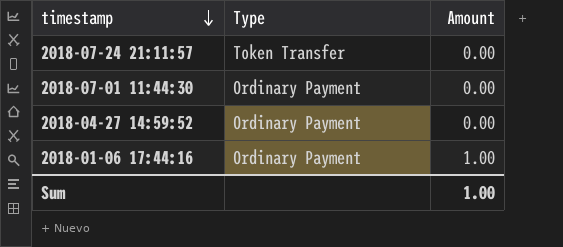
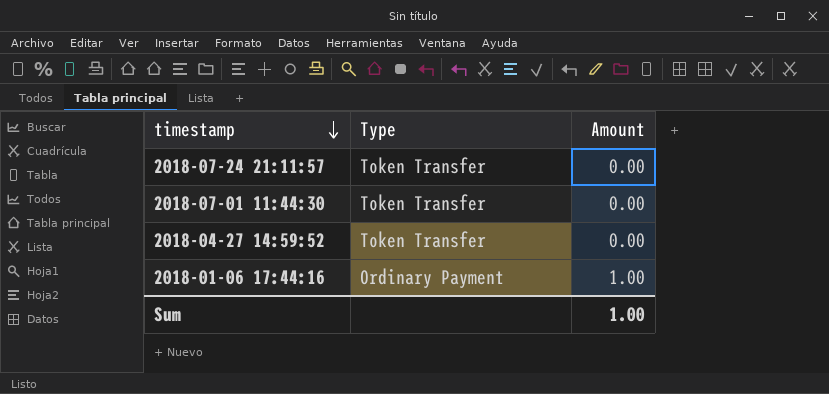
2018-07-01 11:44:30 | Type: Ordinary Payment -> Token Transfer
2018-04-27 14:59:52 | Type: Ordinary Payment -> Token Transfer

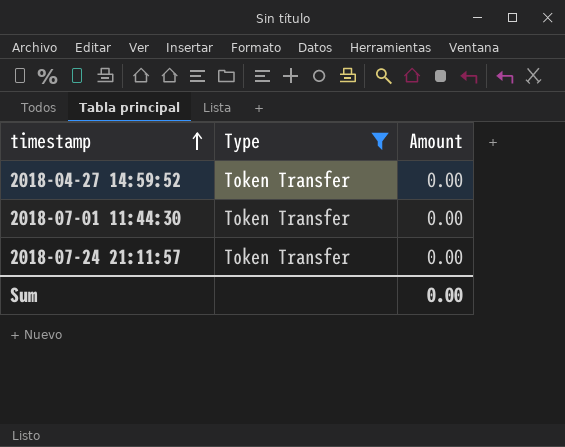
filter: none -> Type = Token Transfer
row order: timestamp descending -> timestamp ascending
Sum | Amount: 1.00 -> 0.00

